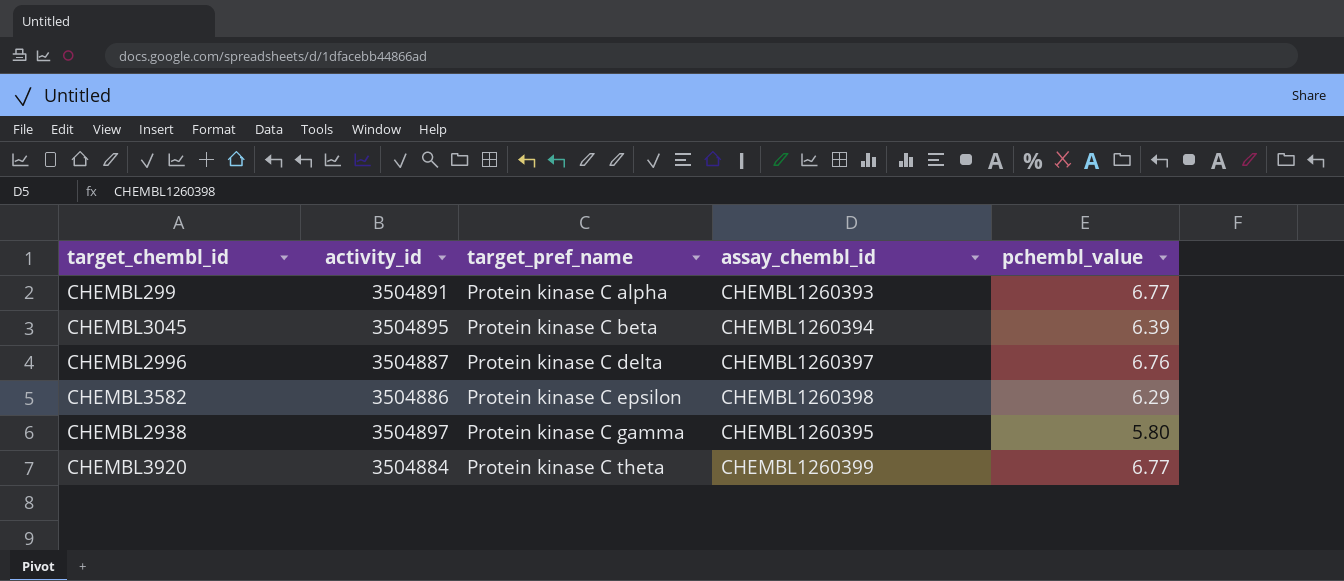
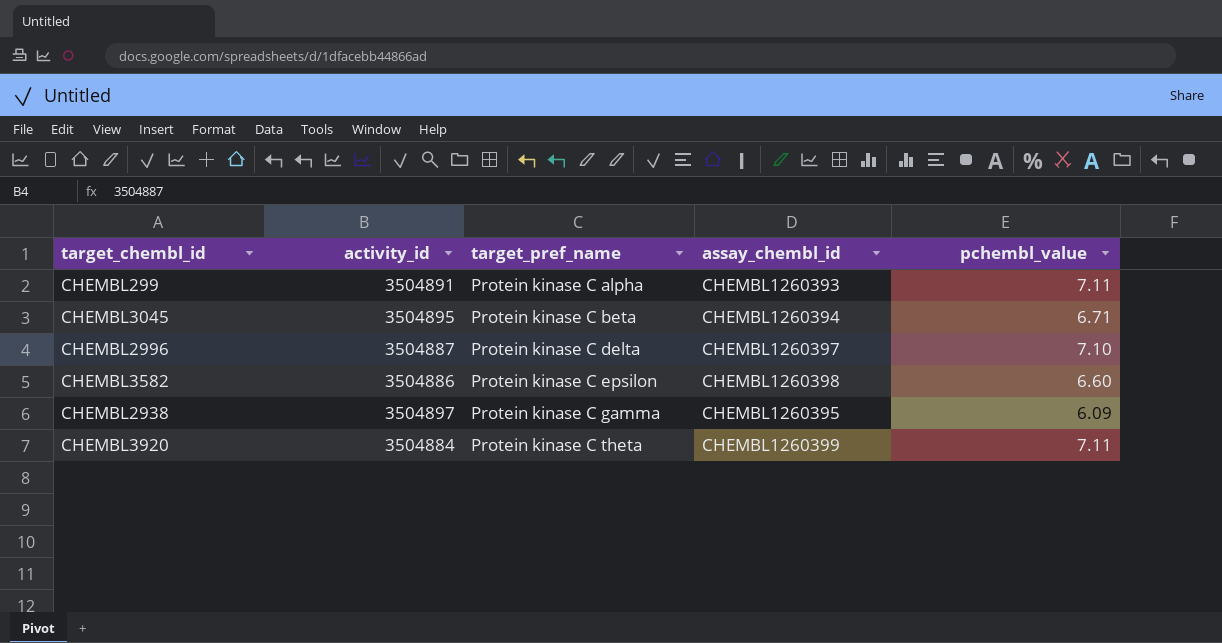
CHEMBL299 | pchembl_value: 6.77 -> 7.11
CHEMBL3045 | pchembl_value: 6.39 -> 6.71
CHEMBL2996 | pchembl_value: 6.76 -> 7.10
CHEMBL3582 | pchembl_value: 6.29 -> 6.60
CHEMBL2938 | pchembl_value: 5.80 -> 6.09
CHEMBL3920 | pchembl_value: 6.77 -> 7.11

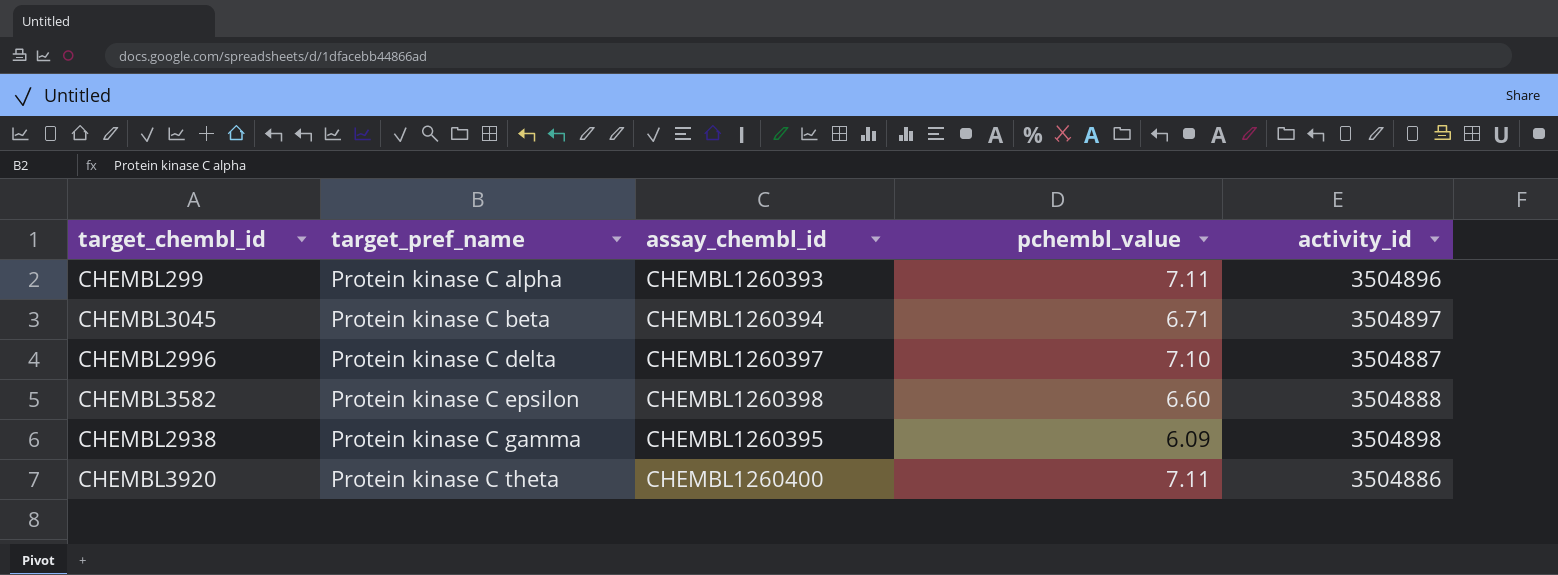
column activity_id | position: 2 -> 5
CHEMBL299 | activity_id: 3504891 -> 3504896
CHEMBL3045 | activity_id: 3504895 -> 3504897
CHEMBL3582 | activity_id: 3504886 -> 3504888
CHEMBL2938 | activity_id: 3504897 -> 3504898
CHEMBL3920 | assay_chembl_id: CHEMBL1260399 -> CHEMBL1260400
CHEMBL3920 | activity_id: 3504884 -> 3504886

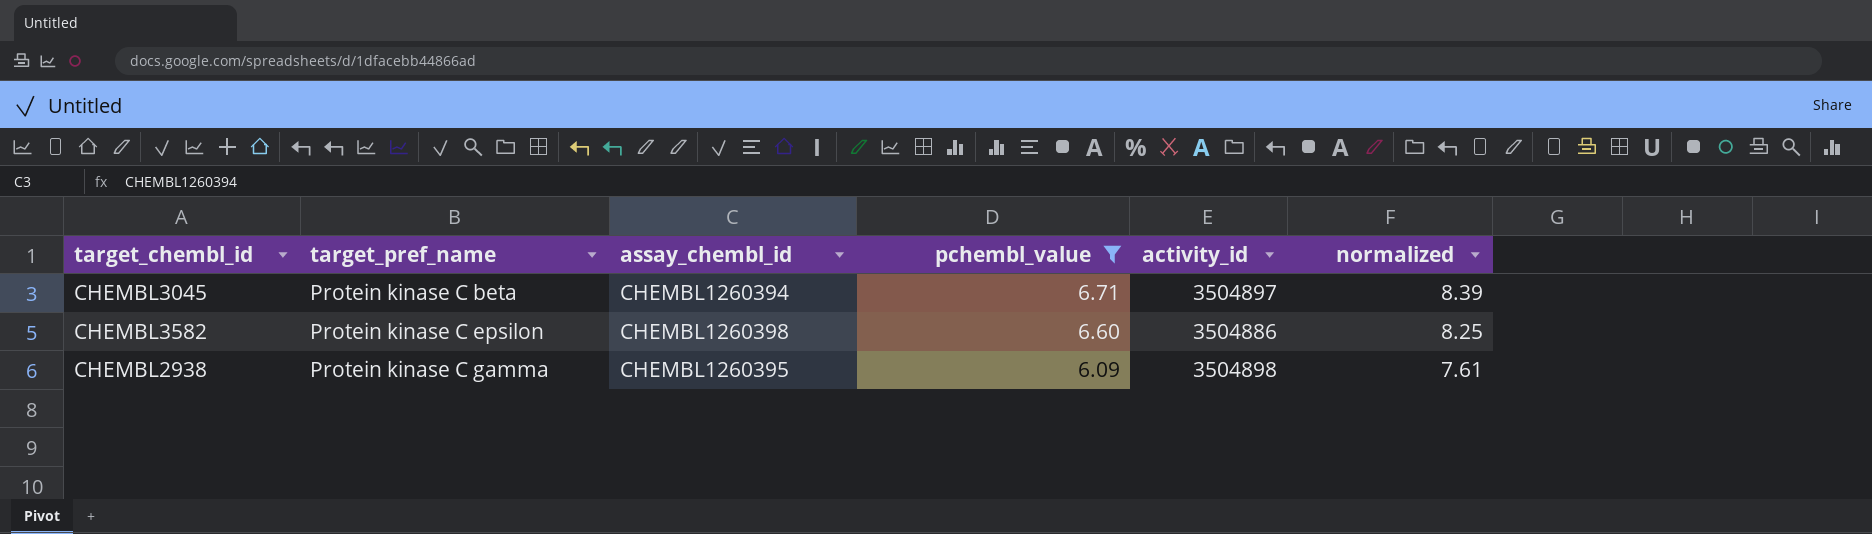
filter: none -> pchembl_value <= 6.71
column normalized | formula: none -> [pchembl_value] * 1.25
CHEMBL3582 | activity_id: 3504888 -> 3504886

